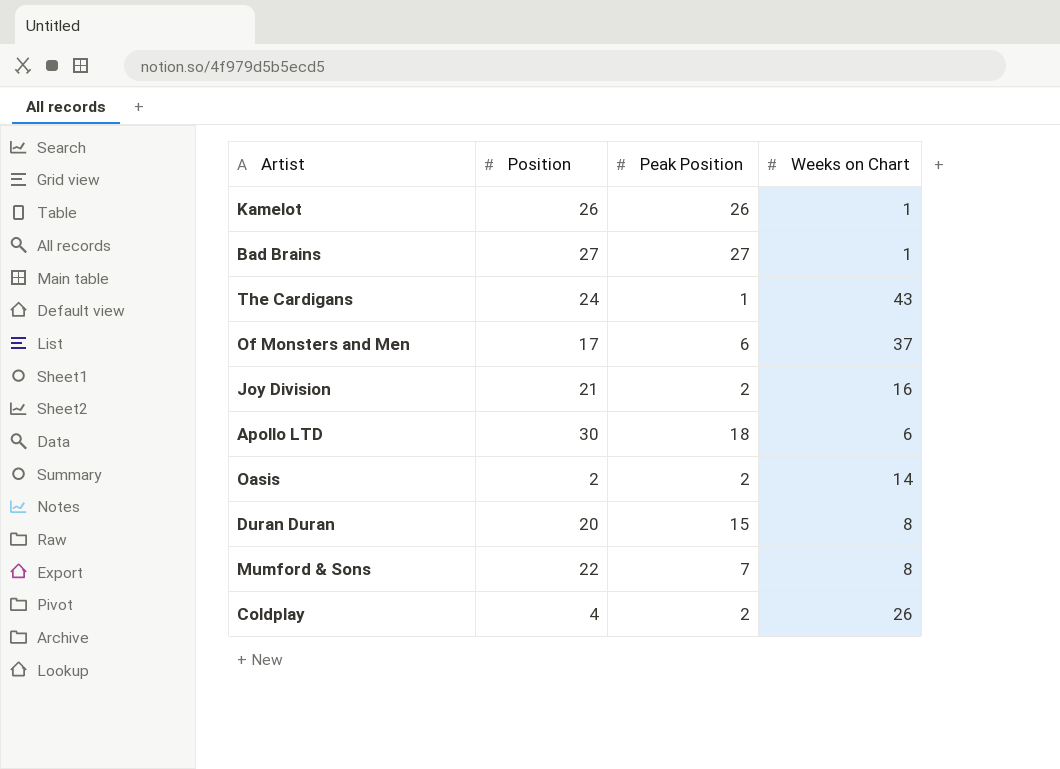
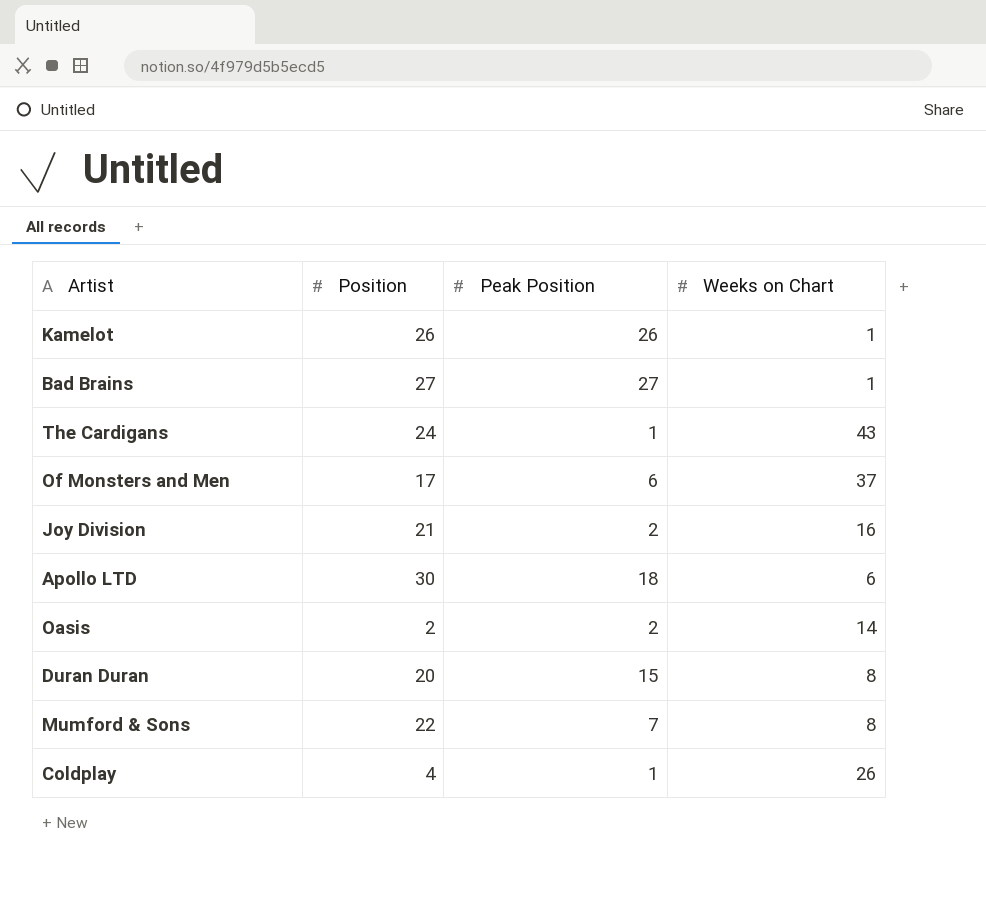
Coldplay | Peak Position: 2 -> 1

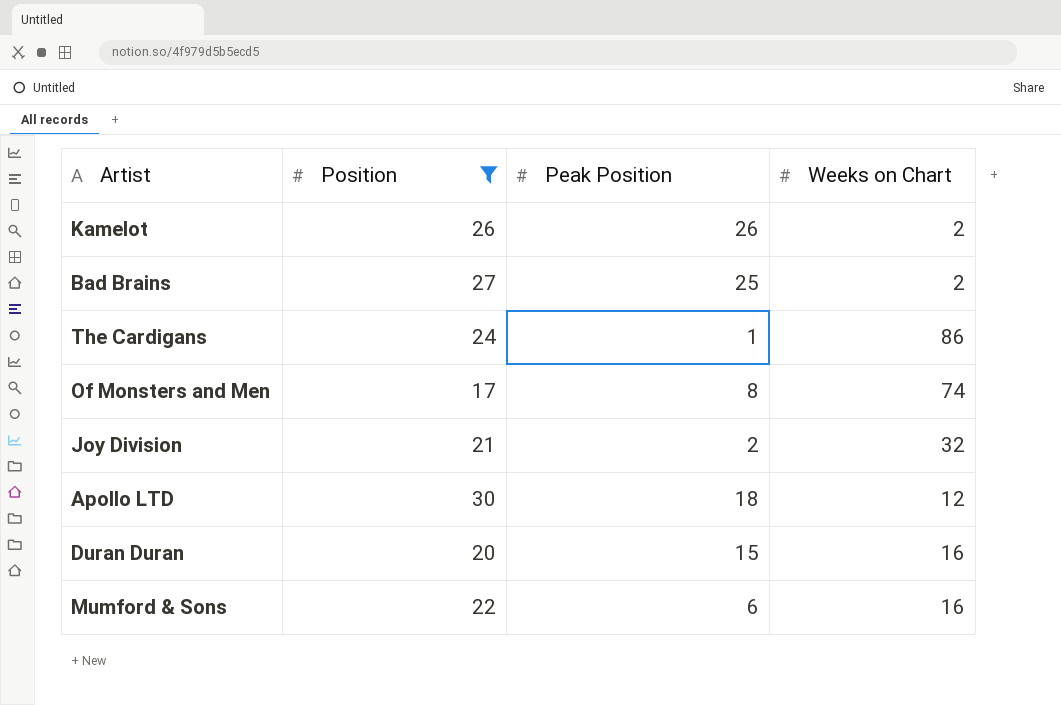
filter: none -> Position >= 17
Kamelot | Weeks on Chart: 1 -> 2
Bad Brains | Peak Position: 27 -> 25
Bad Brains | Weeks on Chart: 1 -> 2
The Cardigans | Weeks on Chart: 43 -> 86
Of Monsters and Men | Peak Position: 6 -> 8
Of Monsters and Men | Weeks on Chart: 37 -> 74
Joy Division | Weeks on Chart: 16 -> 32
Apollo LTD | Weeks on Chart: 6 -> 12
Duran Duran | Weeks on Chart: 8 -> 16
Mumford & Sons | Peak Position: 7 -> 6
Mumford & Sons | Weeks on Chart: 8 -> 16

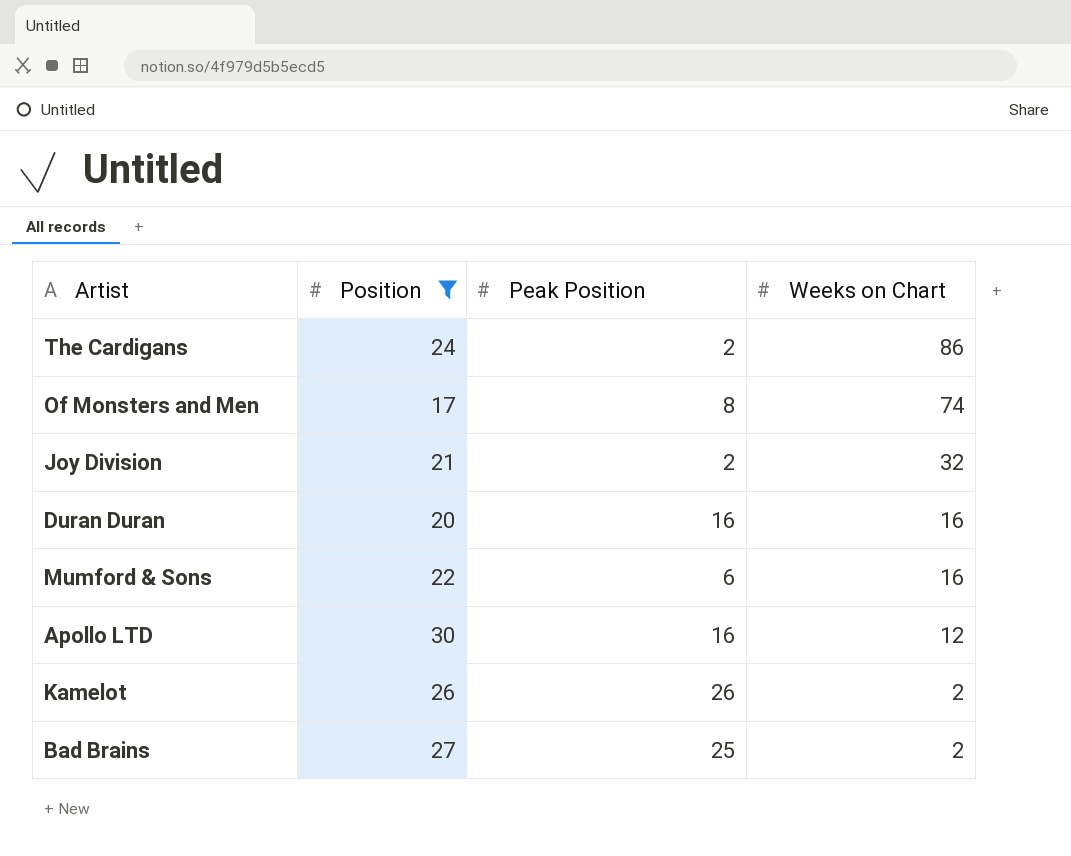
row order: none -> Weeks on Chart descending
The Cardigans | Peak Position: 1 -> 2
Duran Duran | Peak Position: 15 -> 16
Apollo LTD | Peak Position: 18 -> 16

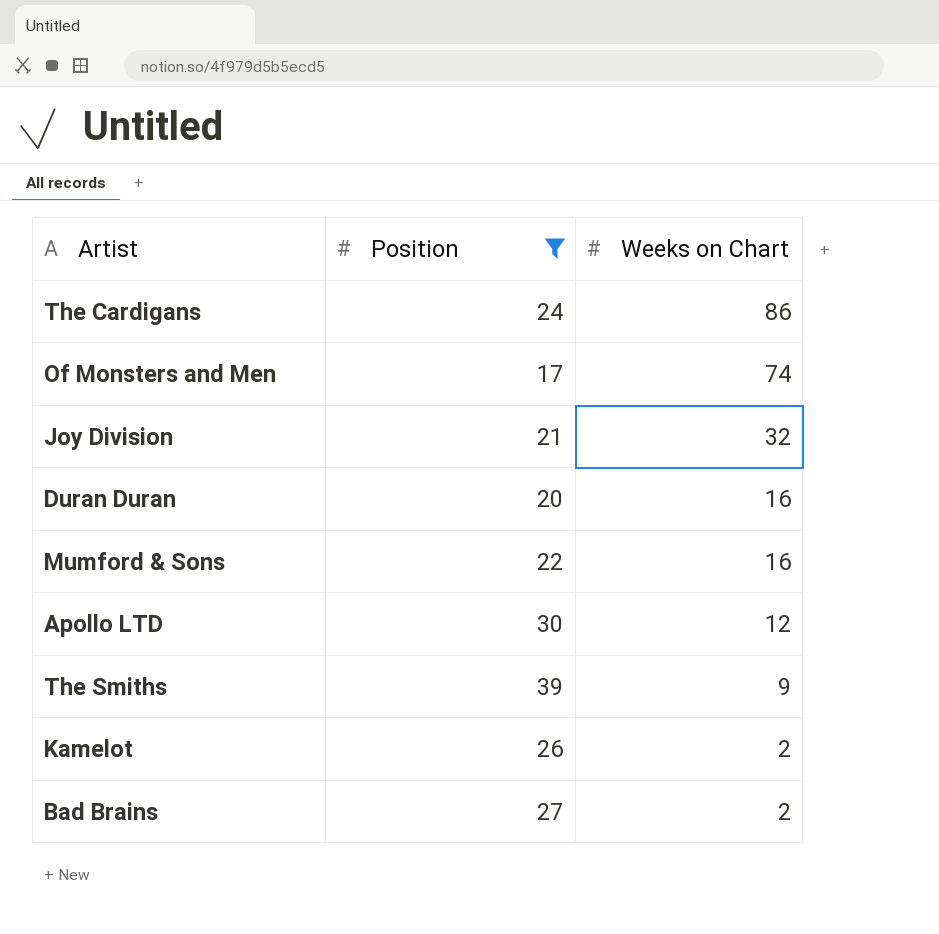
column Peak Position | position: 3 -> none
row The Smiths: none -> 39 | 9

